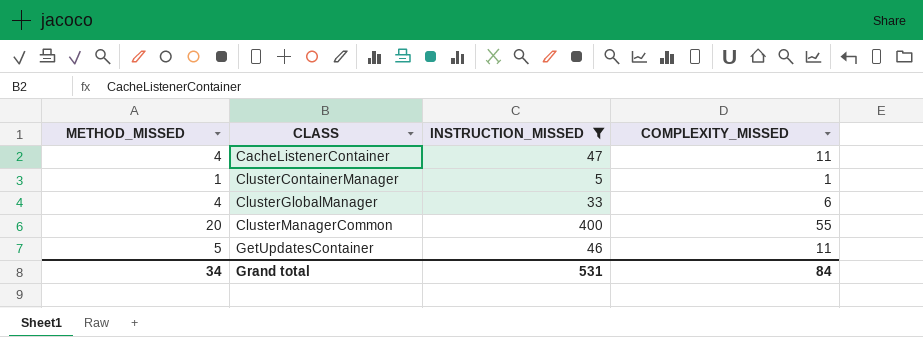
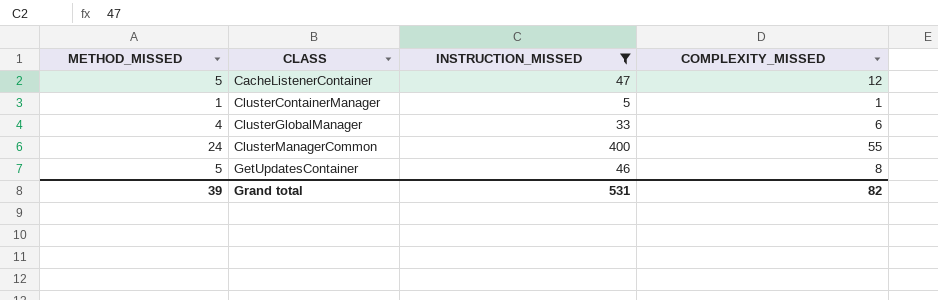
CacheListenerContainer | METHOD_MISSED: 4 -> 5
CacheListenerContainer | COMPLEXITY_MISSED: 11 -> 12
ClusterManagerCommon | METHOD_MISSED: 20 -> 24
GetUpdatesContainer | COMPLEXITY_MISSED: 11 -> 8
Grand total | METHOD_MISSED: 34 -> 39
Grand total | COMPLEXITY_MISSED: 84 -> 82

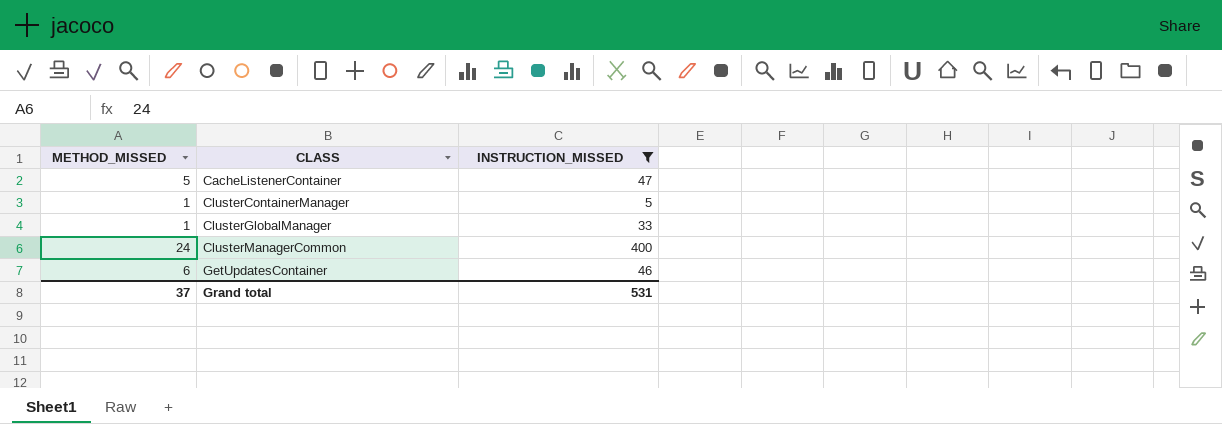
column COMPLEXITY_MISSED | position: 4 -> none
ClusterGlobalManager | METHOD_MISSED: 4 -> 1
GetUpdatesContainer | METHOD_MISSED: 5 -> 6
Grand total | METHOD_MISSED: 39 -> 37

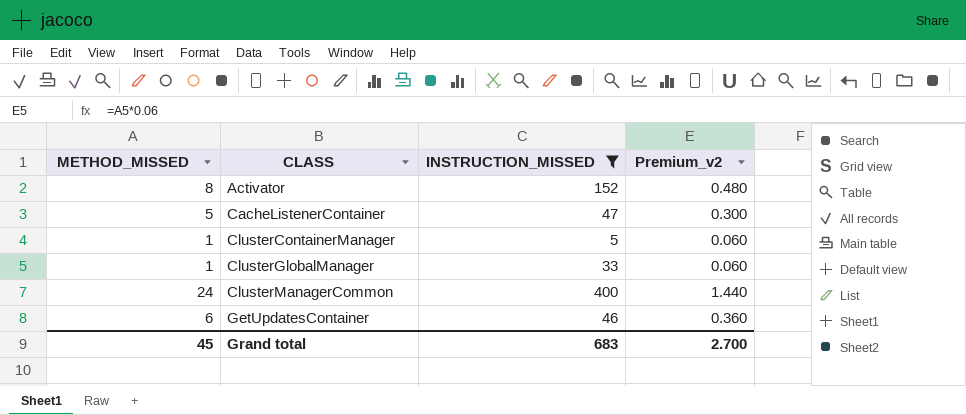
column Premium_v2 | formula: none -> [METHOD_MISSED] * 0.06
row Activator: none -> 8 | 152 | 0.480
Grand total | METHOD_MISSED: 37 -> 45
Grand total | INSTRUCTION_MISSED: 531 -> 683

